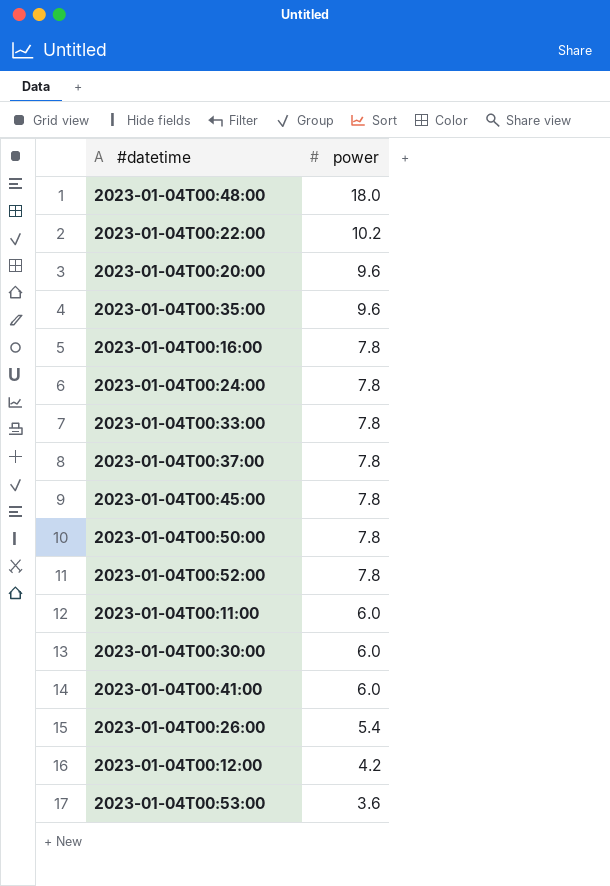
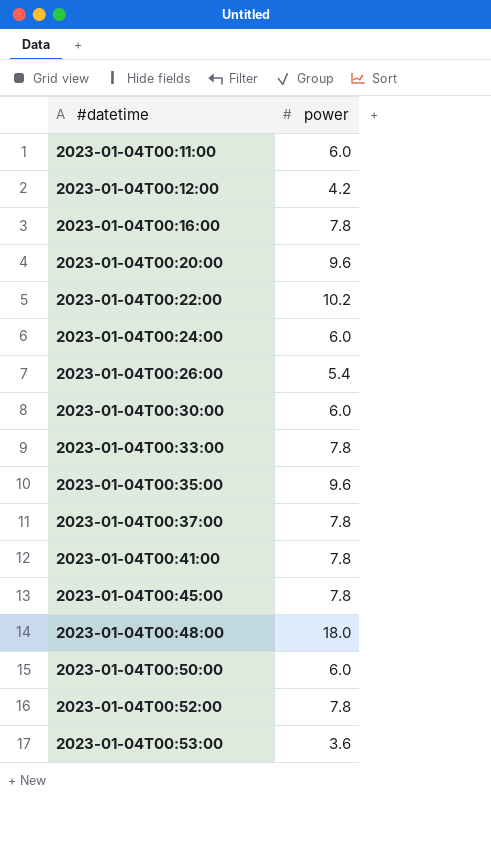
row order: power descending -> #datetime ascending
2023-01-04T00:24:00 | power: 7.8 -> 6.0
2023-01-04T00:41:00 | power: 6.0 -> 7.8
2023-01-04T00:50:00 | power: 7.8 -> 6.0

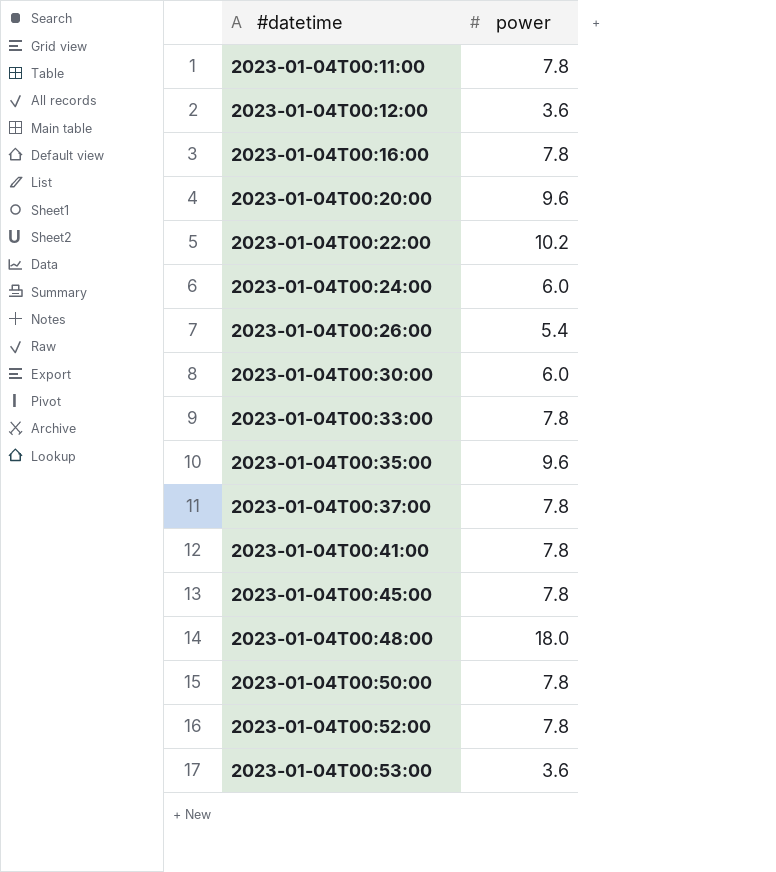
2023-01-04T00:11:00 | power: 6.0 -> 7.8
2023-01-04T00:12:00 | power: 4.2 -> 3.6
2023-01-04T00:50:00 | power: 6.0 -> 7.8

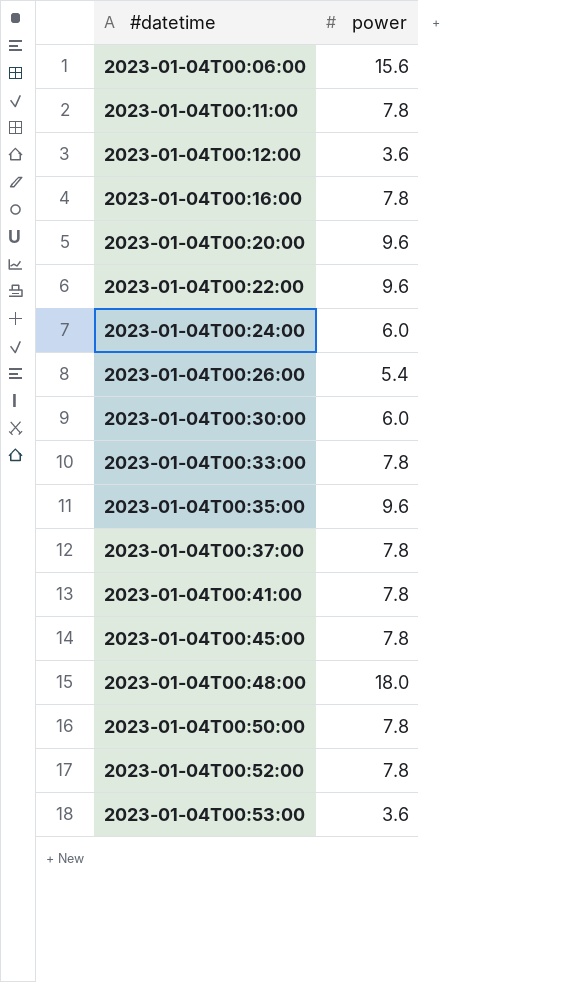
row 2023-01-04T00:06:00: none -> 15.6
2023-01-04T00:22:00 | power: 10.2 -> 9.6

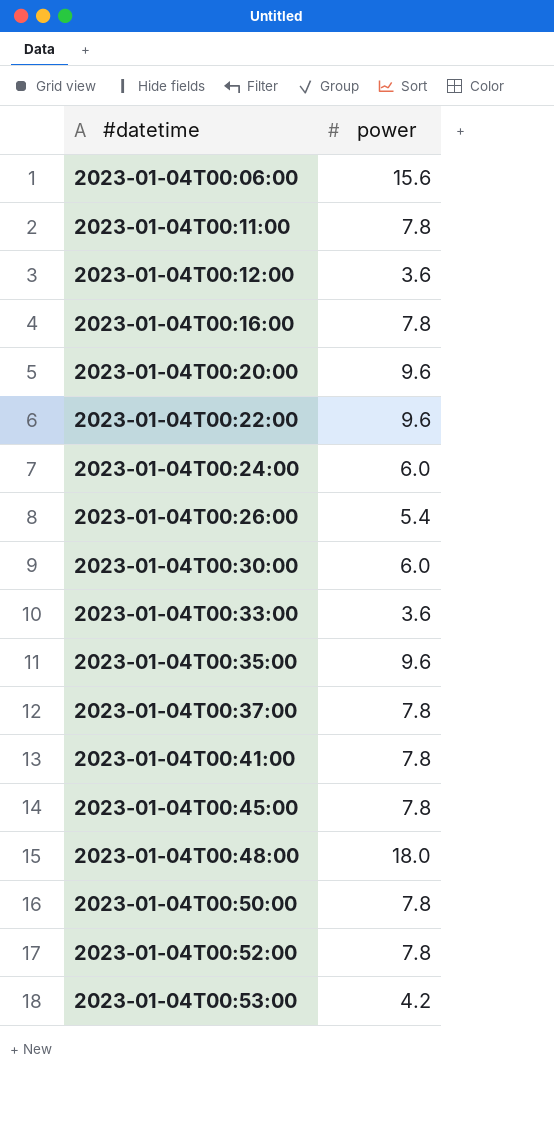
2023-01-04T00:33:00 | power: 7.8 -> 3.6
2023-01-04T00:53:00 | power: 3.6 -> 4.2

